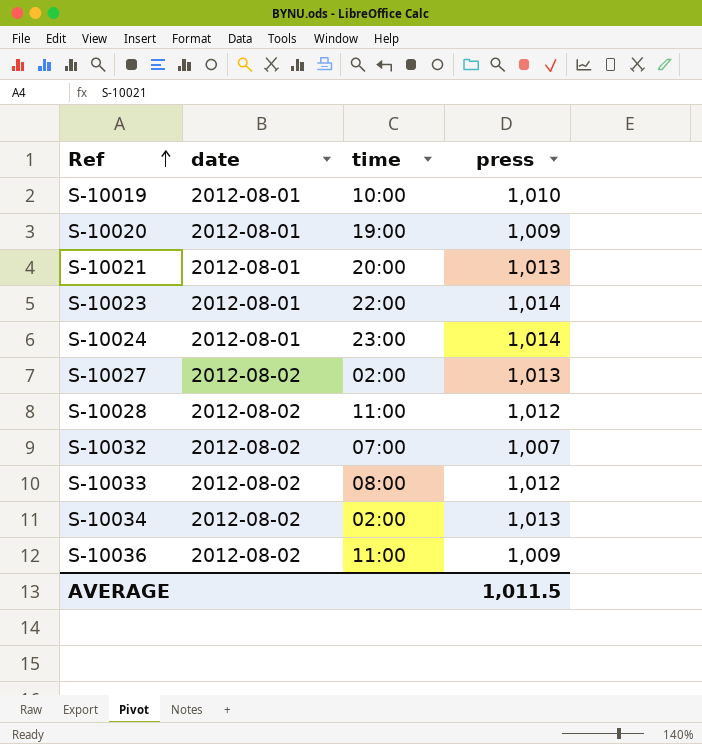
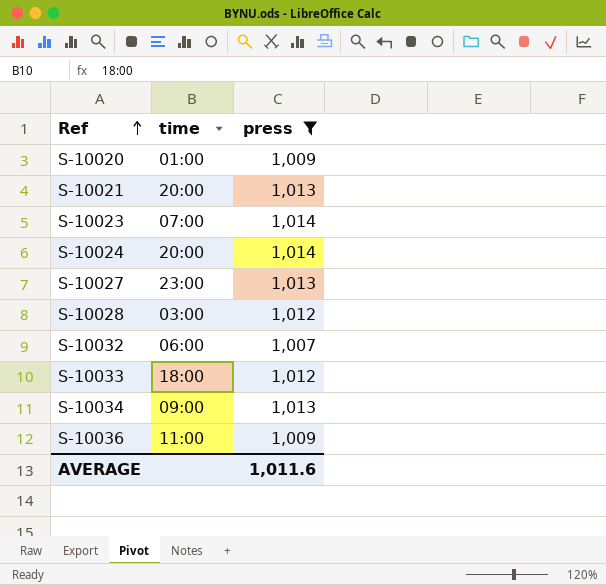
filter: none -> press != 1,010
column date | position: 2 -> none
S-10020 | time: 19:00 -> 01:00
S-10023 | time: 22:00 -> 07:00
S-10024 | time: 23:00 -> 20:00
S-10027 | time: 02:00 -> 23:00
S-10028 | time: 11:00 -> 03:00
S-10032 | time: 07:00 -> 06:00
S-10033 | time: 08:00 -> 18:00
S-10034 | time: 02:00 -> 09:00
AVERAGE | press: 1,011.5 -> 1,011.6

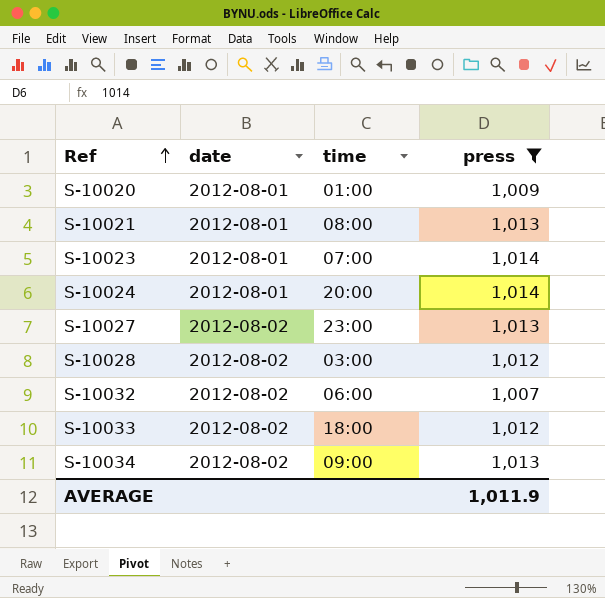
column date | position: none -> 2
row S-10036: 11:00 | 1,009 -> none
S-10021 | time: 20:00 -> 08:00
AVERAGE | press: 1,011.6 -> 1,011.9

